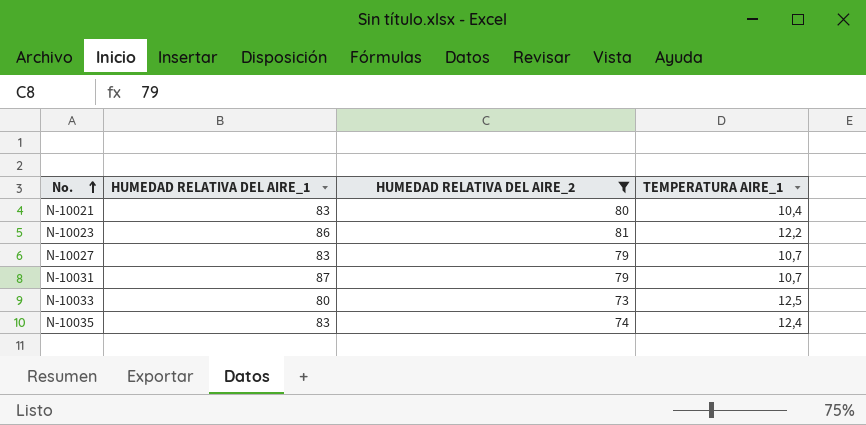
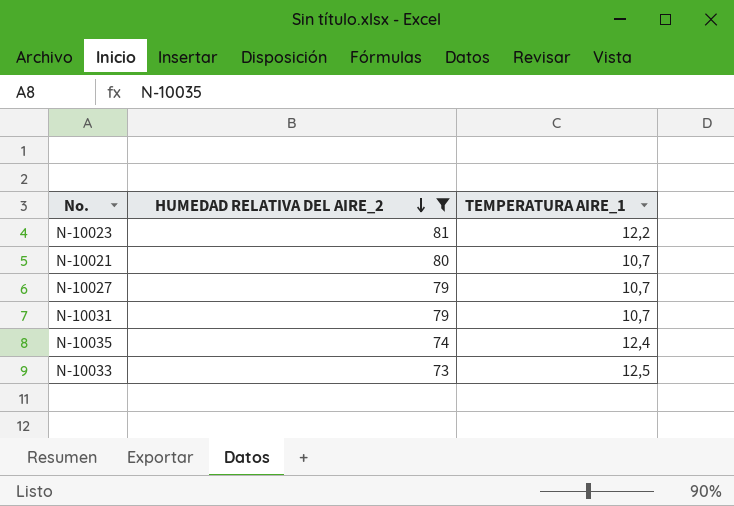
row order: No. ascending -> HUMEDAD RELATIVA DEL AIRE_2 descending
column HUMEDAD RELATIVA DEL AIRE_1 | position: 2 -> none
N-10021 | TEMPERATURA AIRE_1: 10,4 -> 10,7

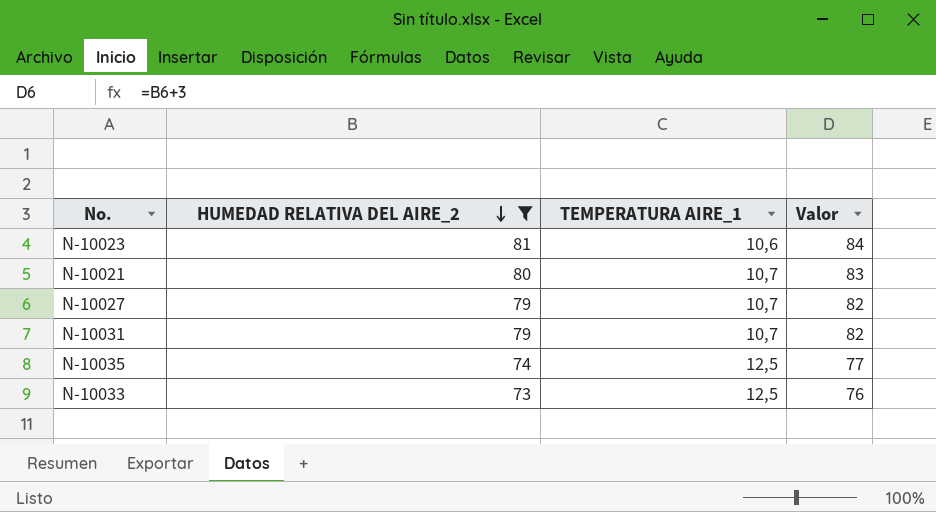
column Valor | formula: none -> [HUMEDAD RELATIVA DEL AIRE_2] + 3
N-10023 | TEMPERATURA AIRE_1: 12,2 -> 10,6
N-10035 | TEMPERATURA AIRE_1: 12,4 -> 12,5

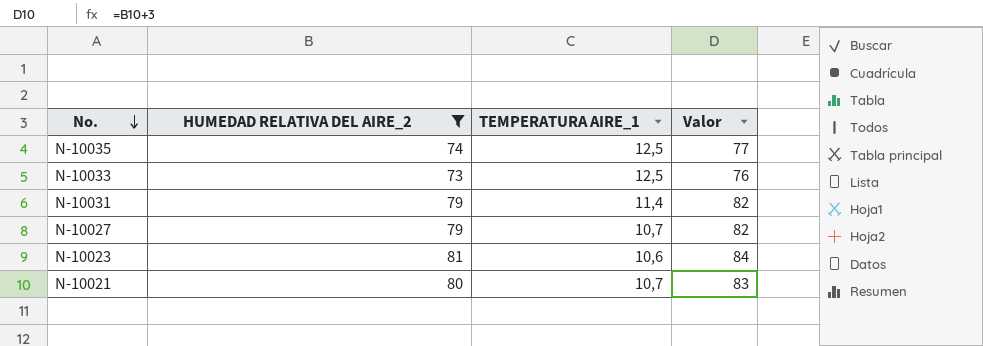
row order: HUMEDAD RELATIVA DEL AIRE_2 descending -> No. descending
N-10031 | TEMPERATURA AIRE_1: 10,7 -> 11,4

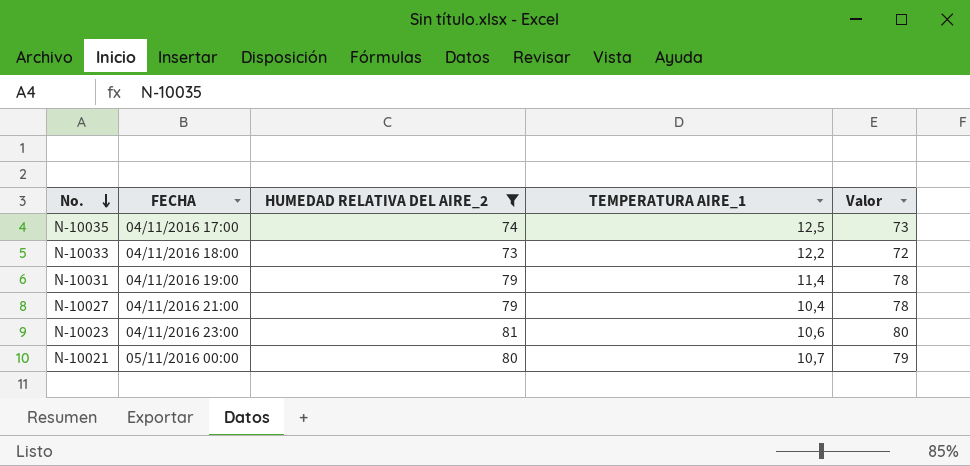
column FECHA | position: none -> 2
column Valor | formula: [HUMEDAD RELATIVA DEL AIRE_2] + 3 -> [HUMEDAD RELATIVA DEL AIRE_2] - 1
N-10033 | TEMPERATURA AIRE_1: 12,5 -> 12,2
N-10027 | TEMPERATURA AIRE_1: 10,7 -> 10,4

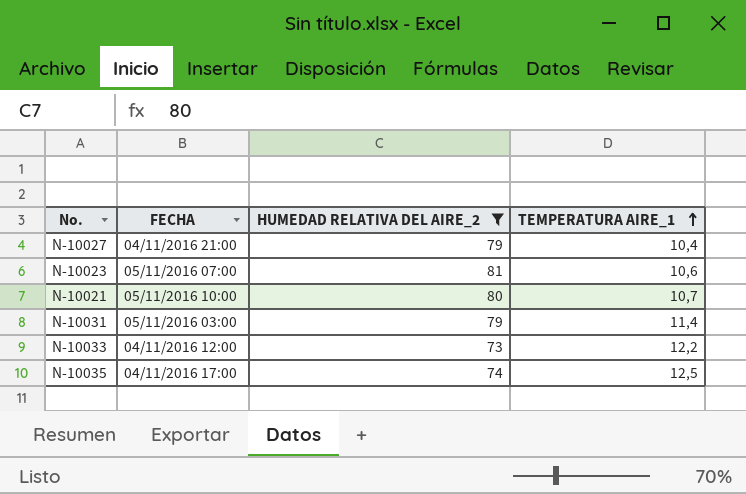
row order: No. descending -> TEMPERATURA AIRE_1 ascending
column Valor | formula: [HUMEDAD RELATIVA DEL AIRE_2] - 1 -> none
N-10023 | FECHA: 04/11/2016 23:00 -> 05/11/2016 07:00
N-10021 | FECHA: 05/11/2016 00:00 -> 05/11/2016 10:00
N-10031 | FECHA: 04/11/2016 19:00 -> 05/11/2016 03:00
N-10033 | FECHA: 04/11/2016 18:00 -> 04/11/2016 12:00

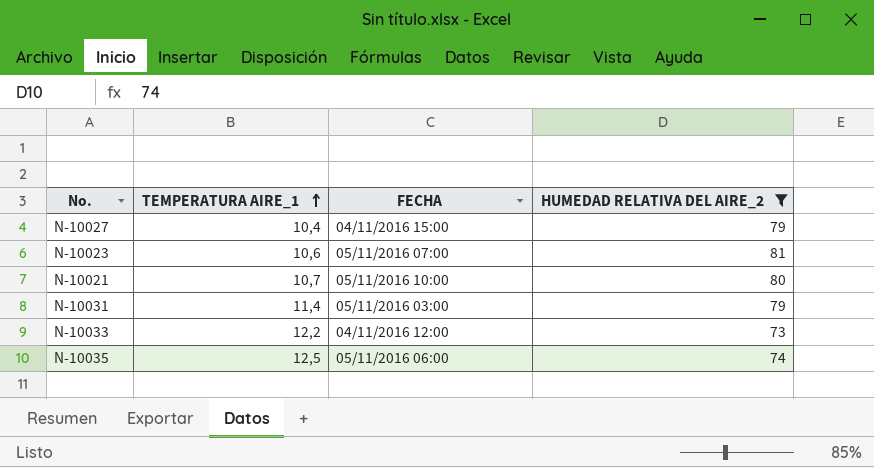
column TEMPERATURA AIRE_1 | position: 4 -> 2
N-10027 | FECHA: 04/11/2016 21:00 -> 04/11/2016 15:00
N-10035 | FECHA: 04/11/2016 17:00 -> 05/11/2016 06:00

